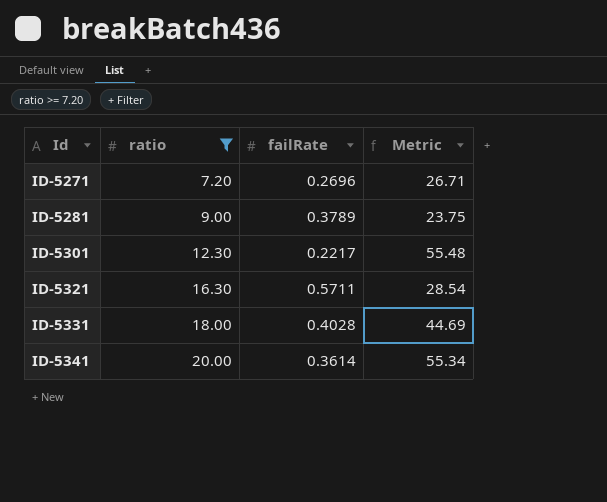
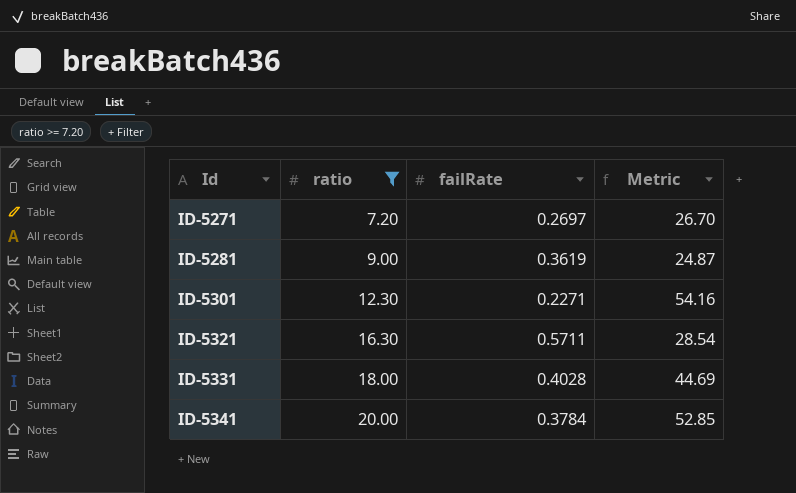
ID-5271 | failRate: 0.2696 -> 0.2697
ID-5271 | Metric: 26.71 -> 26.70
ID-5281 | failRate: 0.3789 -> 0.3619
ID-5281 | Metric: 23.75 -> 24.87
ID-5301 | failRate: 0.2217 -> 0.2271
ID-5301 | Metric: 55.48 -> 54.16
ID-5341 | failRate: 0.3614 -> 0.3784
ID-5341 | Metric: 55.34 -> 52.85

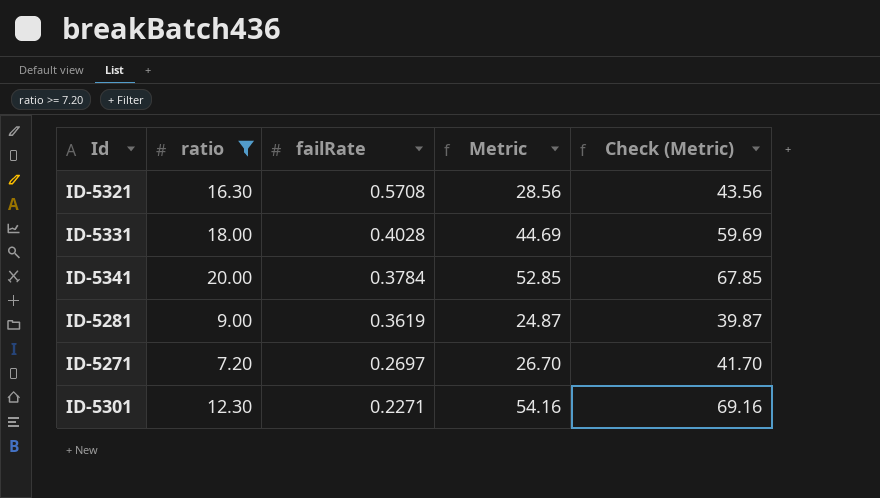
row order: Id ascending -> failRate descending
column Check (Metric) | formula: none -> [Metric] + 15
ID-5321 | failRate: 0.5711 -> 0.5708
ID-5321 | Metric: 28.54 -> 28.56

